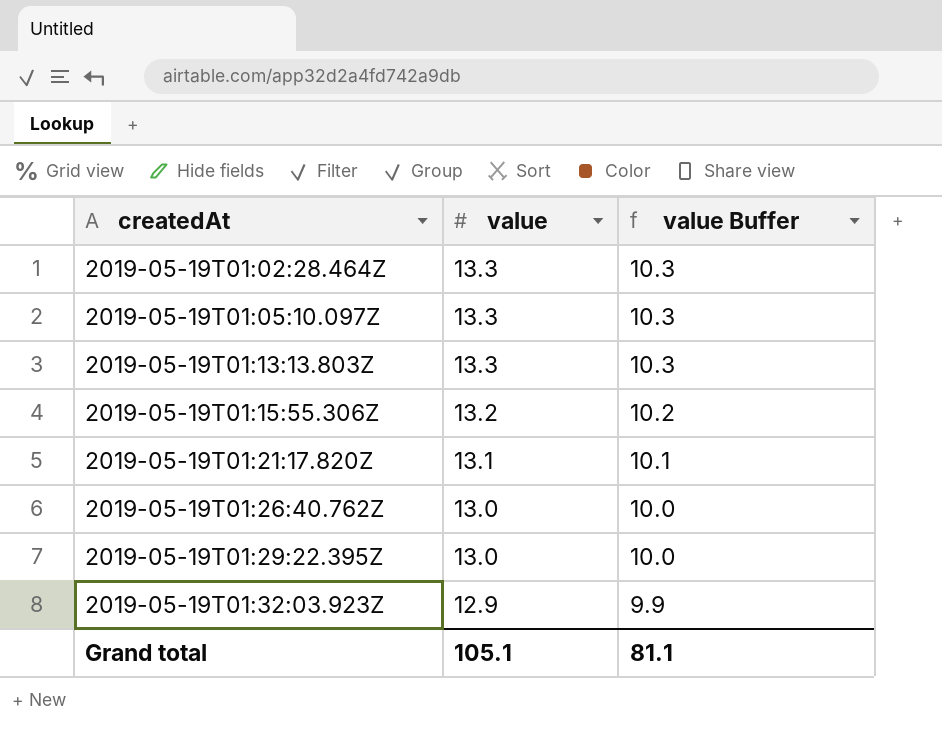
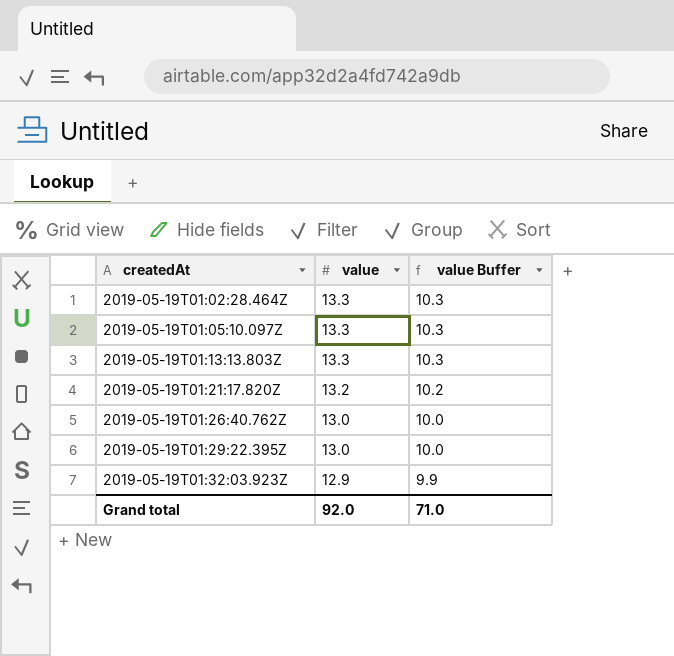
row 2019-05-19T01:15:55.306Z: 13.2 | 10.2 -> none
2019-05-19T01:21:17.820Z | value: 13.1 -> 13.2
2019-05-19T01:21:17.820Z | value Buffer: 10.1 -> 10.2
Grand total | value: 105.1 -> 92.0
Grand total | value Buffer: 81.1 -> 71.0

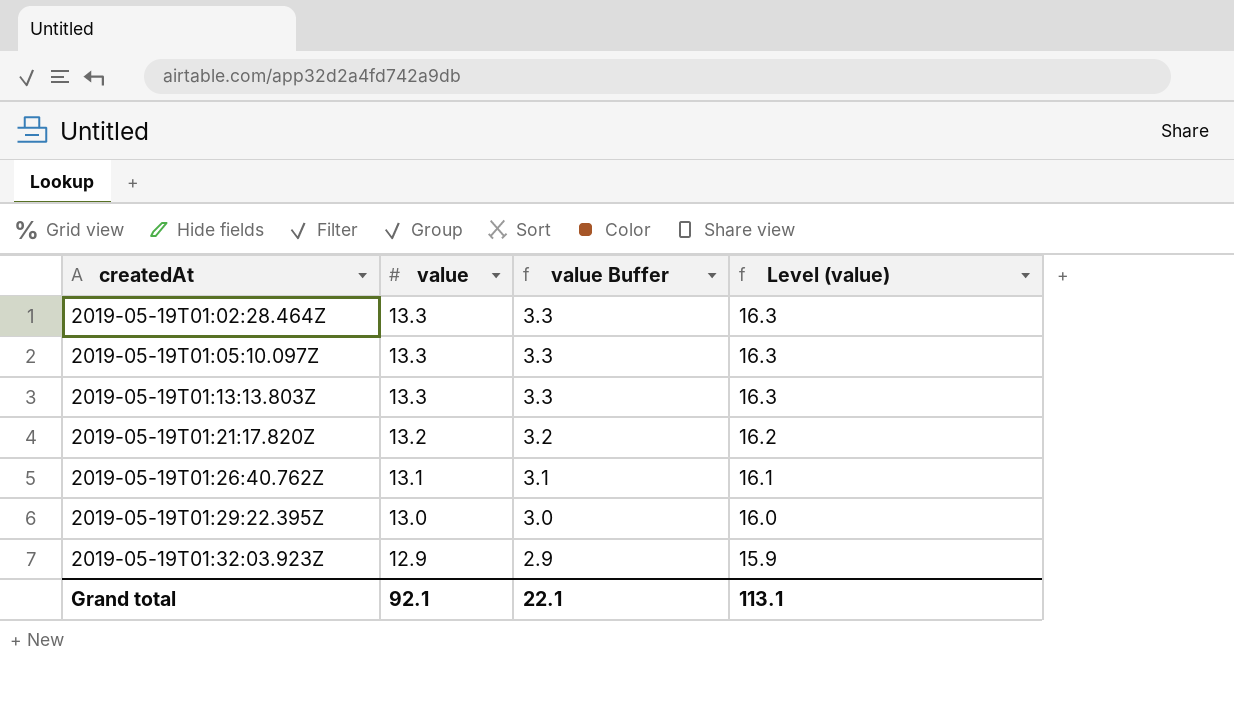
column value Buffer | formula: [value] - 3 -> [value] - 10
column Level (value) | formula: none -> [value] + 3
2019-05-19T01:26:40.762Z | value: 13.0 -> 13.1
Grand total | value: 92.0 -> 92.1
Grand total | value Buffer: 71.0 -> 22.1

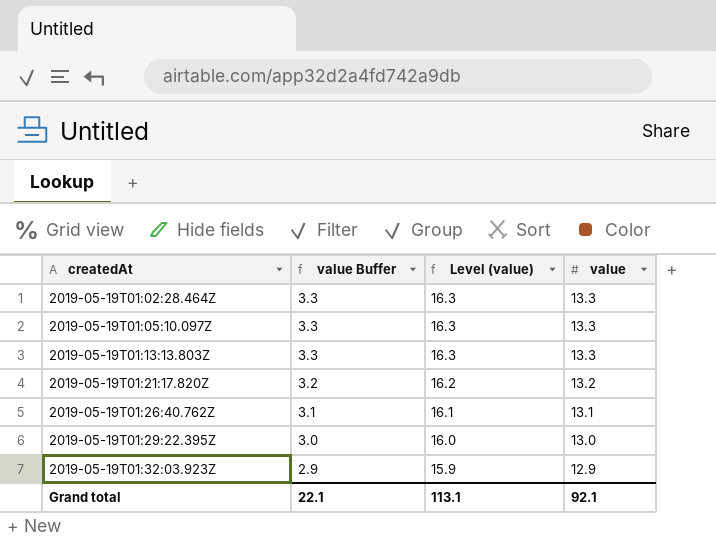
column value | position: 2 -> 4

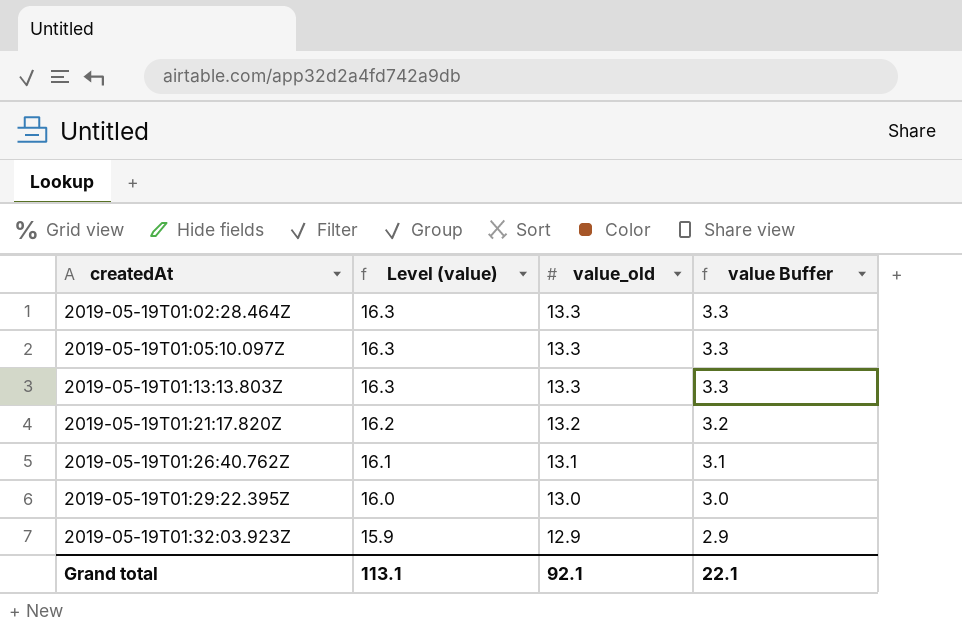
column name: value -> value_old
column value Buffer | position: 2 -> 4

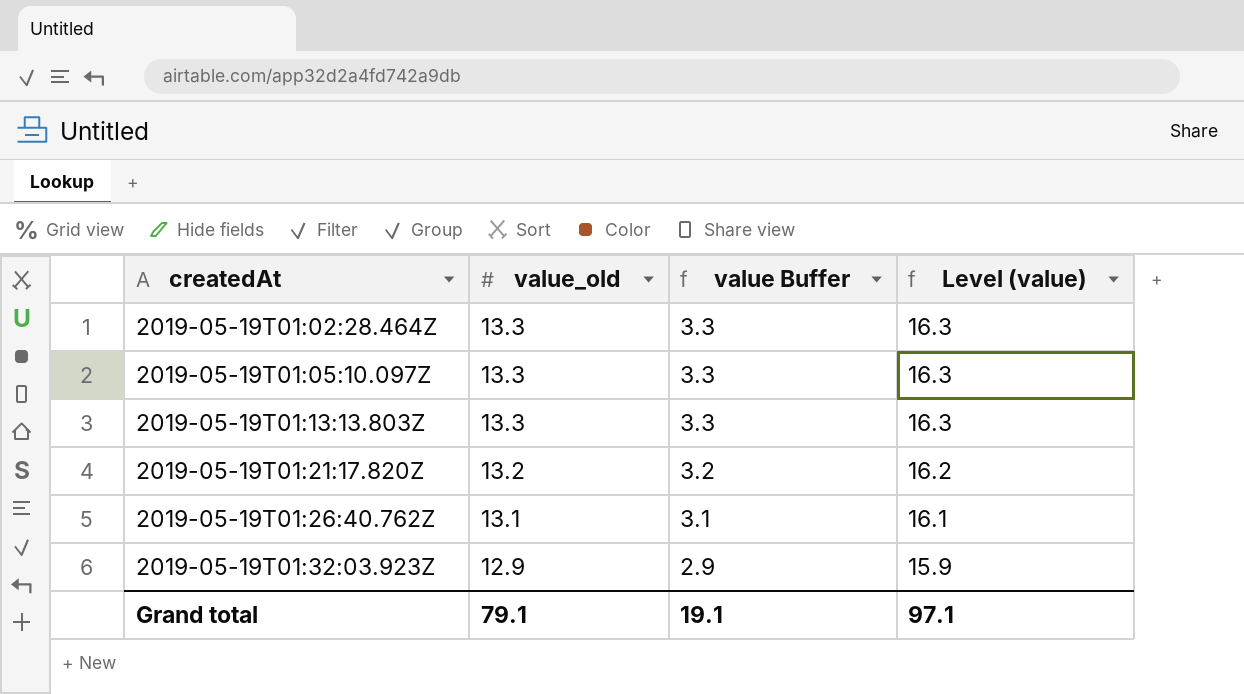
column Level (value) | position: 2 -> 4
row 2019-05-19T01:29:22.395Z: 16.0 | 13.0 | 3.0 -> none
Grand total | value_old: 92.1 -> 79.1
Grand total | value Buffer: 22.1 -> 19.1
Grand total | Level (value): 113.1 -> 97.1

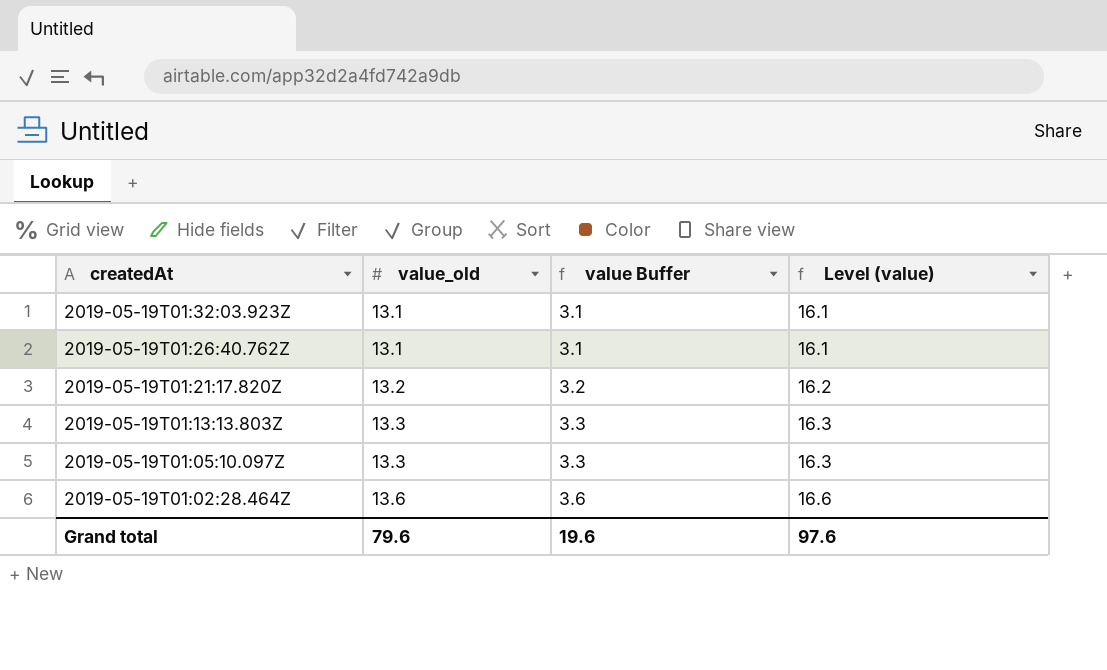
row order: createdAt ascending -> createdAt descending
2019-05-19T01:32:03.923Z | value_old: 12.9 -> 13.1
2019-05-19T01:32:03.923Z | value Buffer: 2.9 -> 3.1
2019-05-19T01:32:03.923Z | Level (value): 15.9 -> 16.1
2019-05-19T01:02:28.464Z | value_old: 13.3 -> 13.6
2019-05-19T01:02:28.464Z | value Buffer: 3.3 -> 3.6
2019-05-19T01:02:28.464Z | Level (value): 16.3 -> 16.6
Grand total | value_old: 79.1 -> 79.6
Grand total | value Buffer: 19.1 -> 19.6
Grand total | Level (value): 97.1 -> 97.6

